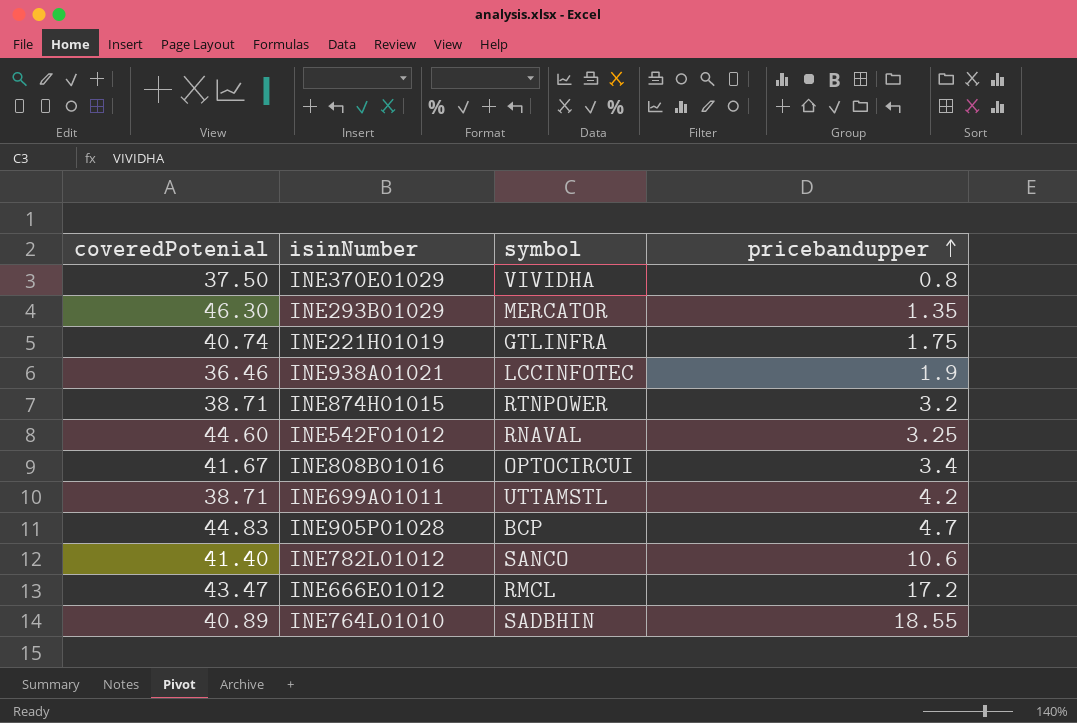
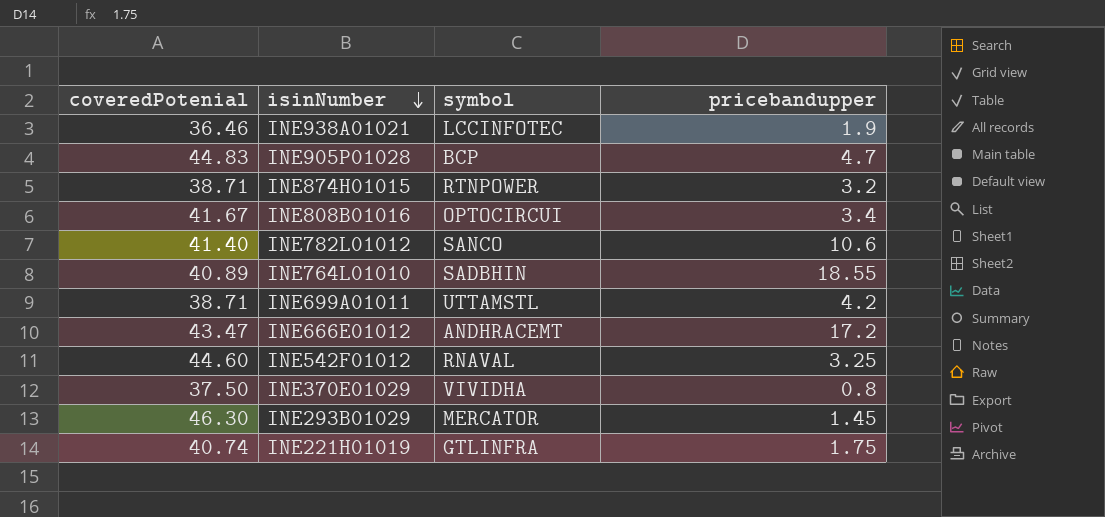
row order: pricebandupper ascending -> isinNumber descending
INE666E01012 | symbol: RMCL -> ANDHRACEMT
INE293B01029 | pricebandupper: 1.35 -> 1.45

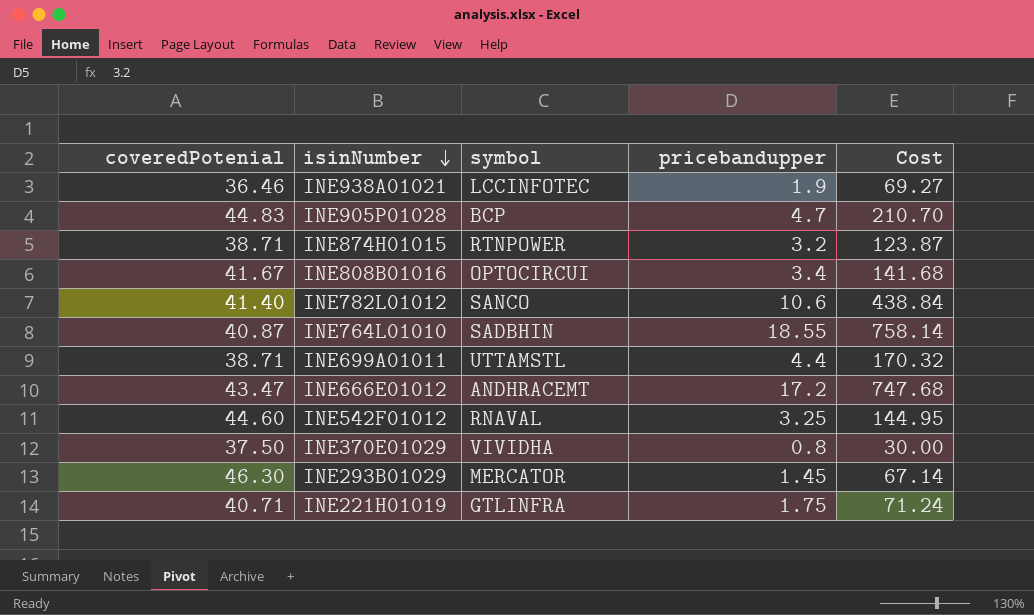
column Cost | formula: none -> [coveredPotenial] * [pricebandupper]
INE764L01010 | coveredPotenial: 40.89 -> 40.87
INE699A01011 | pricebandupper: 4.2 -> 4.4
INE221H01019 | coveredPotenial: 40.74 -> 40.71

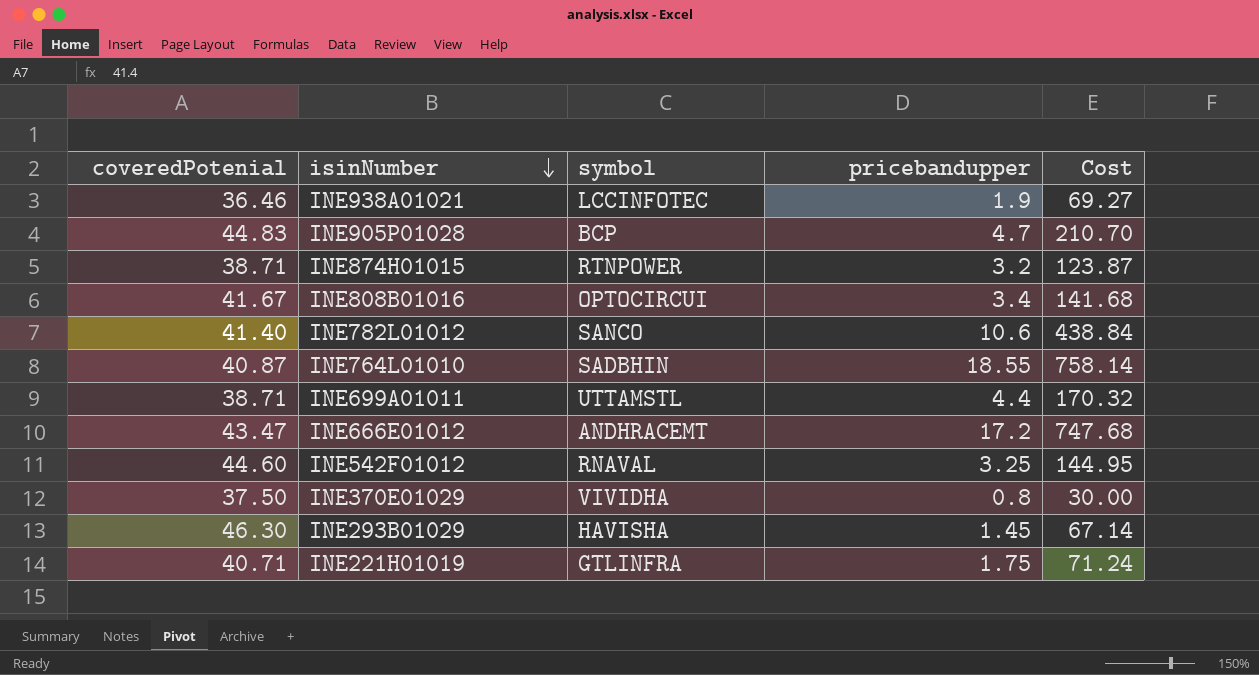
INE293B01029 | symbol: MERCATOR -> HAVISHA

